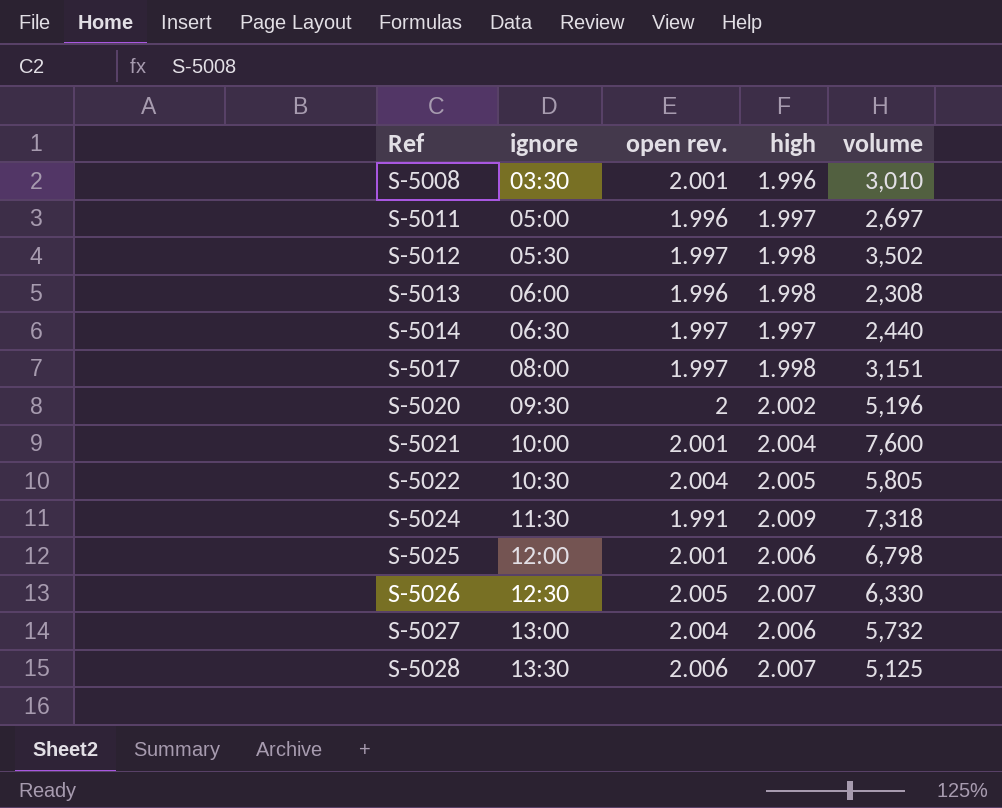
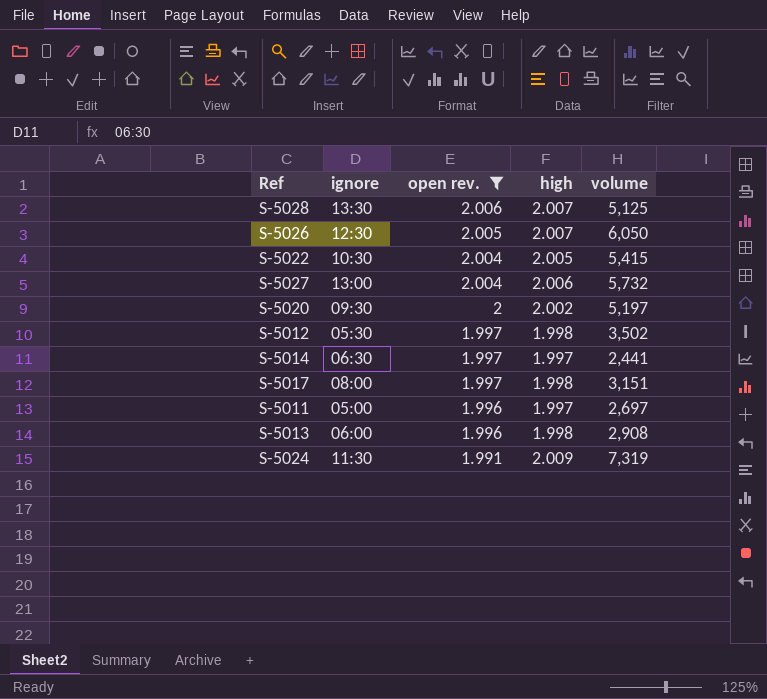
filter: none -> open rev. != 2.001
row order: Ref ascending -> open rev. descending
S-5026 | volume: 6,330 -> 6,050
S-5022 | volume: 5,805 -> 5,415
S-5020 | volume: 5,196 -> 5,197
S-5014 | volume: 2,440 -> 2,441
S-5013 | volume: 2,308 -> 2,908
S-5024 | volume: 7,318 -> 7,319

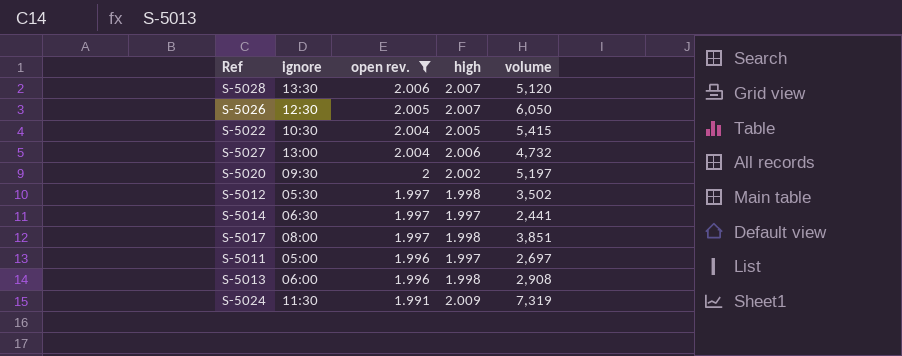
S-5028 | volume: 5,125 -> 5,120
S-5027 | volume: 5,732 -> 4,732
S-5017 | volume: 3,151 -> 3,851

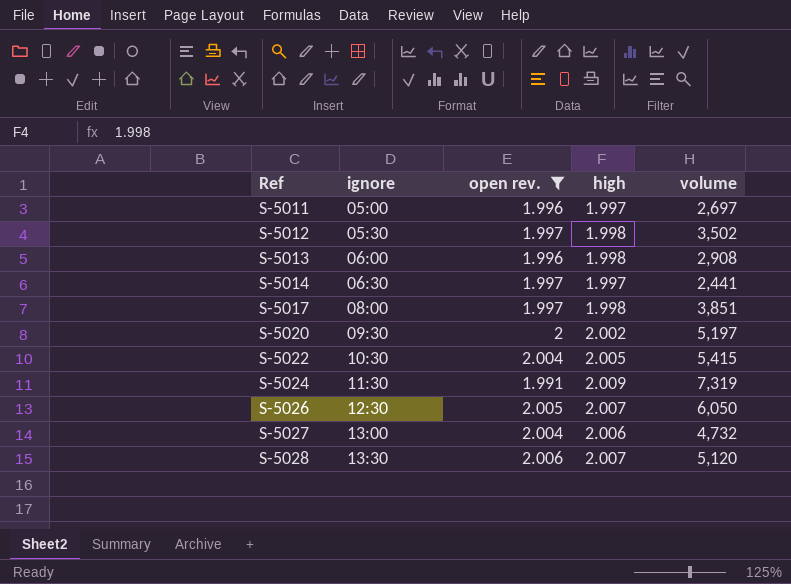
row order: open rev. descending -> Ref ascending

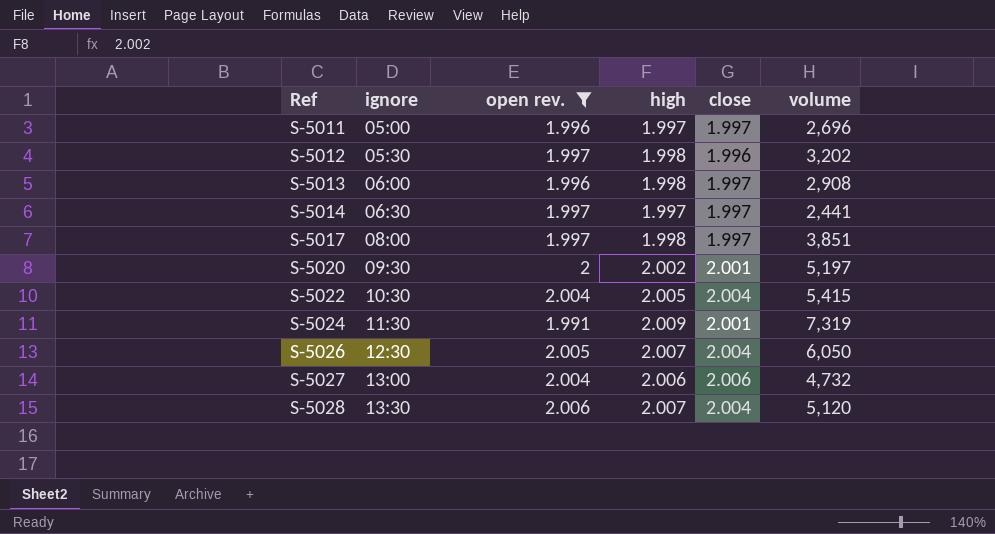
column close | position: none -> 5
S-5011 | volume: 2,697 -> 2,696
S-5012 | volume: 3,502 -> 3,202

